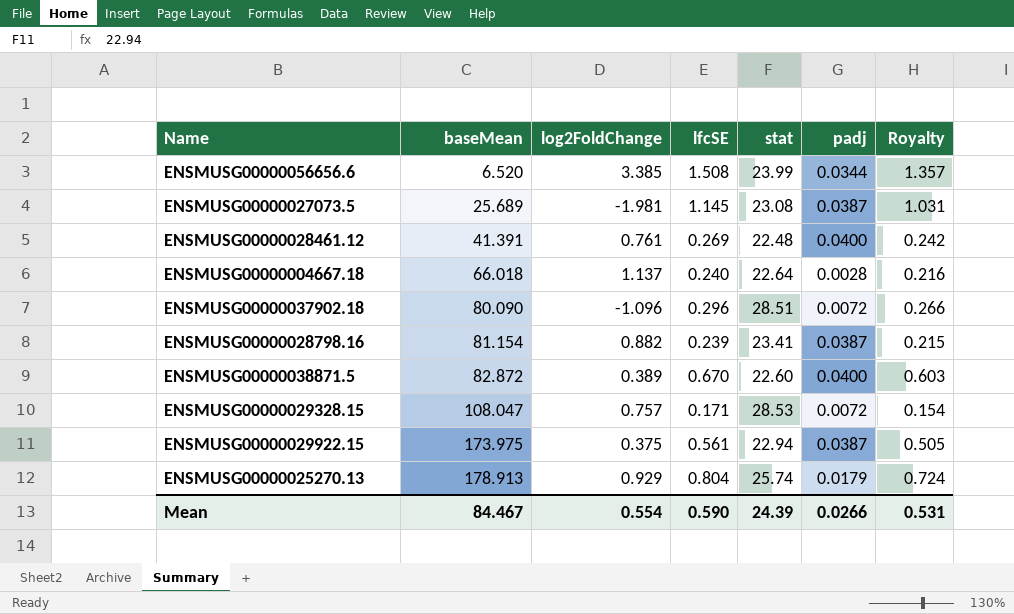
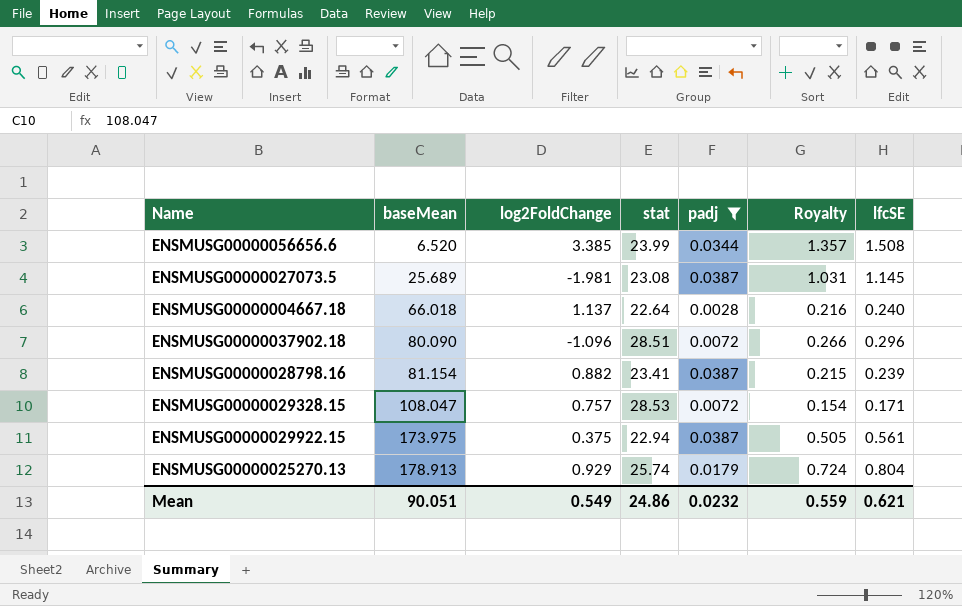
filter: none -> padj != 0.0400
column lfcSE | position: 4 -> 7
Mean | baseMean: 84.467 -> 90.051
Mean | log2FoldChange: 0.554 -> 0.549
Mean | stat: 24.39 -> 24.86
Mean | padj: 0.0266 -> 0.0232
Mean | Royalty: 0.531 -> 0.559
Mean | lfcSE: 0.590 -> 0.621

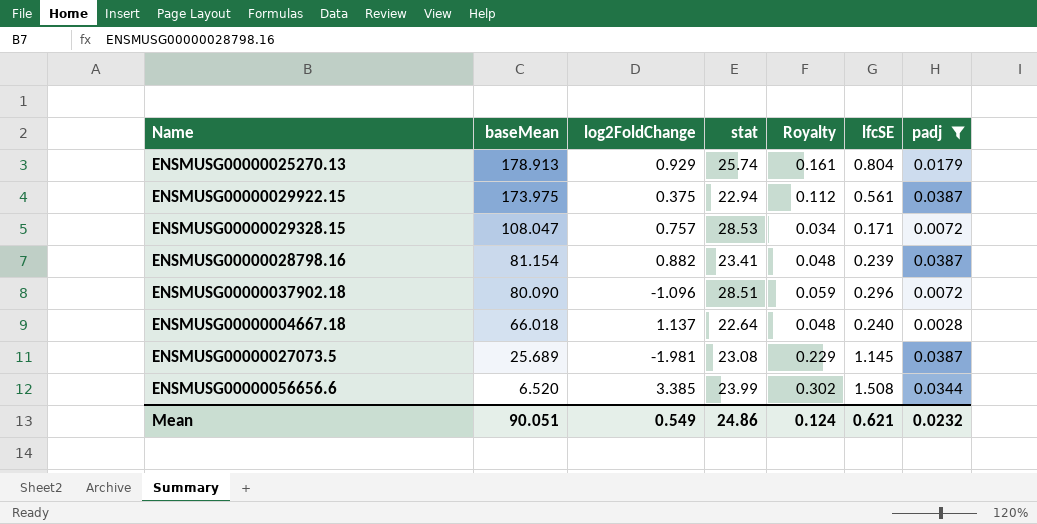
row order: baseMean ascending -> baseMean descending
column Royalty | formula: [lfcSE] * 0.9 -> [lfcSE] * 0.2
column padj | position: 5 -> 7
Mean | Royalty: 0.559 -> 0.124

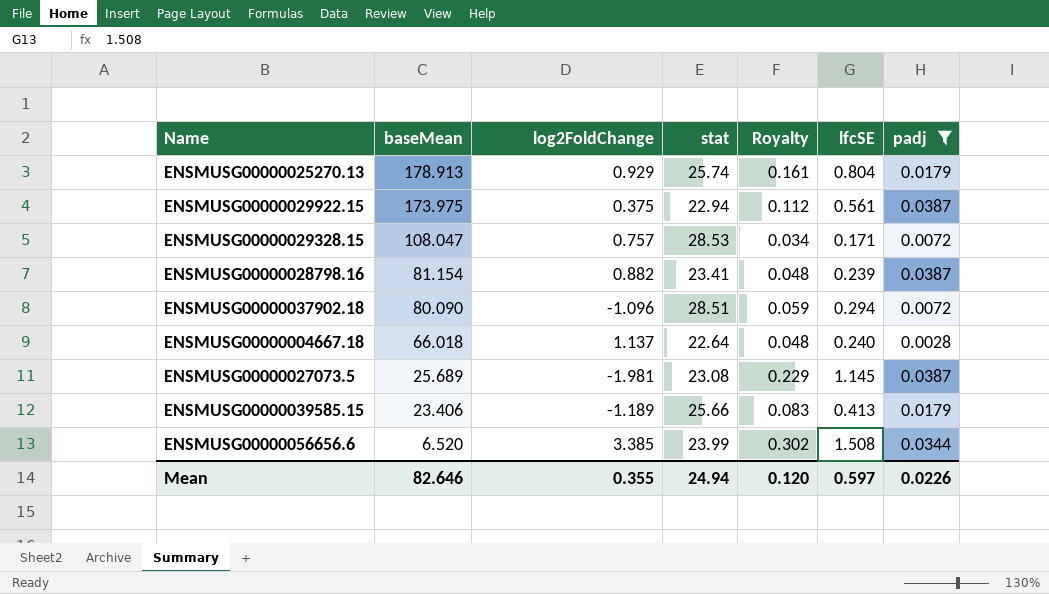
ENSMUSG00000037902.18 | lfcSE: 0.296 -> 0.294
row ENSMUSG00000039585.15: none -> 23.406 | -1.189 | 25.66 | 0.083 | 0.413 | 0.0179
Mean | baseMean: 90.051 -> 82.646
Mean | log2FoldChange: 0.549 -> 0.355
Mean | stat: 24.86 -> 24.94
Mean | Royalty: 0.124 -> 0.120
Mean | lfcSE: 0.621 -> 0.597
Mean | padj: 0.0232 -> 0.0226

